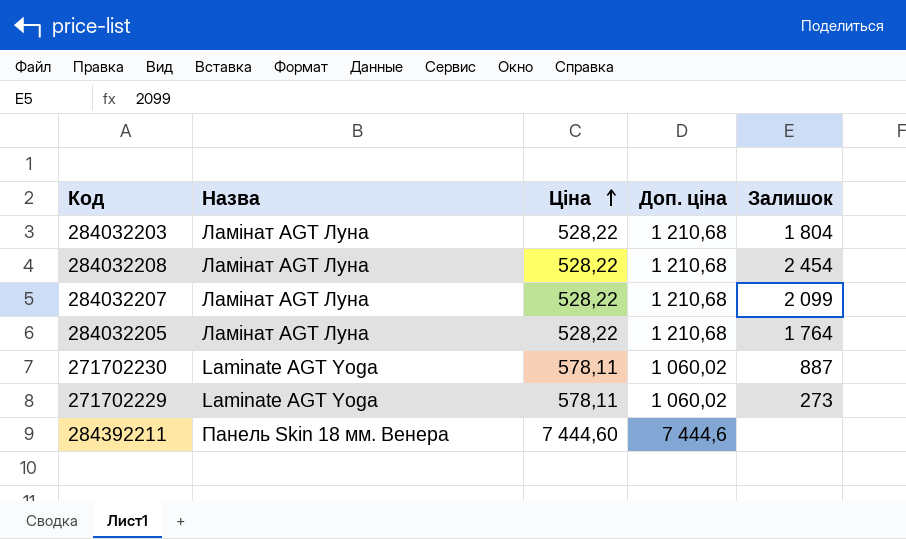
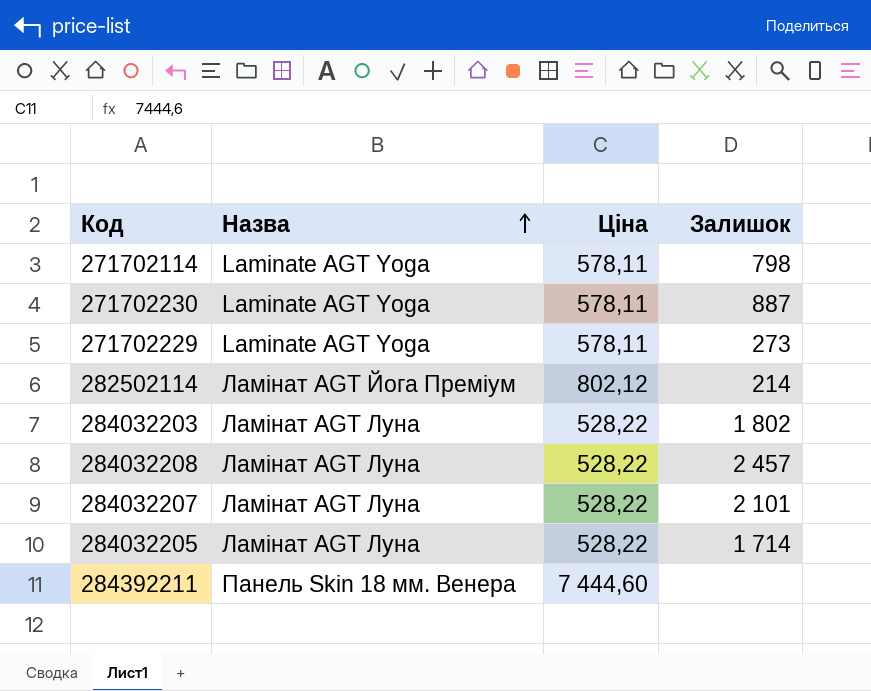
row order: Ціна ascending -> Назва ascending
column Доп. ціна | position: 4 -> none
row 271702114: none -> Laminate AGT Yoga | 578,11 | 798
row 282502114: none -> Ламінат AGT Йога Преміум | 802,12 | 214
284032203 | Залишок: 1 804 -> 1 802
284032208 | Залишок: 2 454 -> 2 457
284032207 | Залишок: 2 099 -> 2 101
284032205 | Залишок: 1 764 -> 1 714

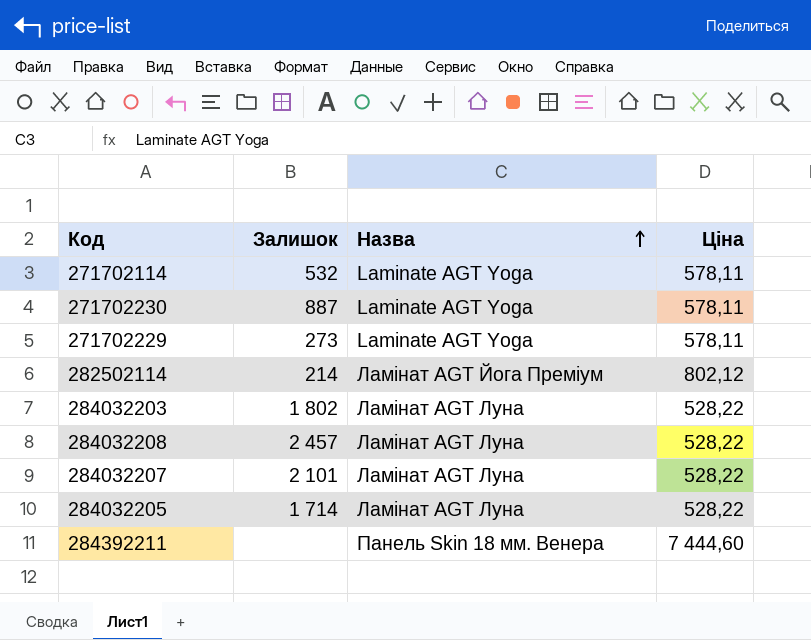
column Залишок | position: 4 -> 2
271702114 | Залишок: 798 -> 532

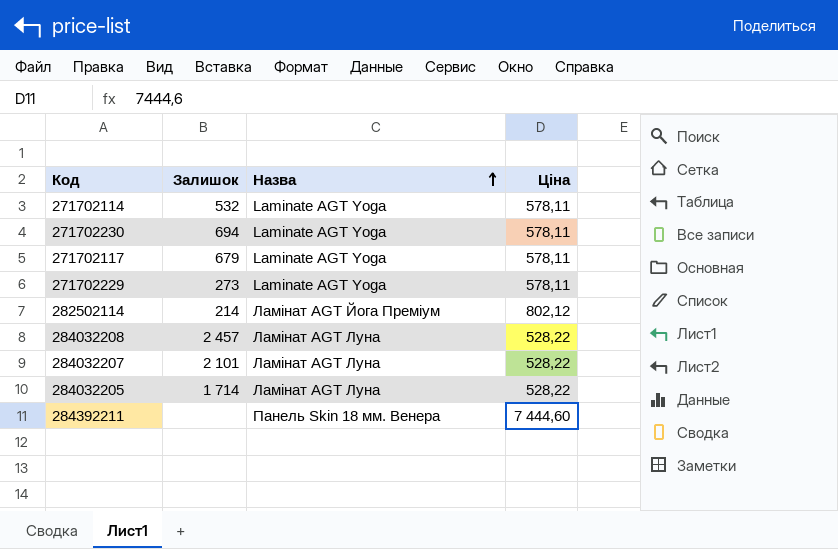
row 284032203: 1 802 | Ламінат AGT Луна | 528,22 -> none
271702230 | Залишок: 887 -> 694
row 271702117: none -> 679 | Laminate AGT Yoga | 578,11

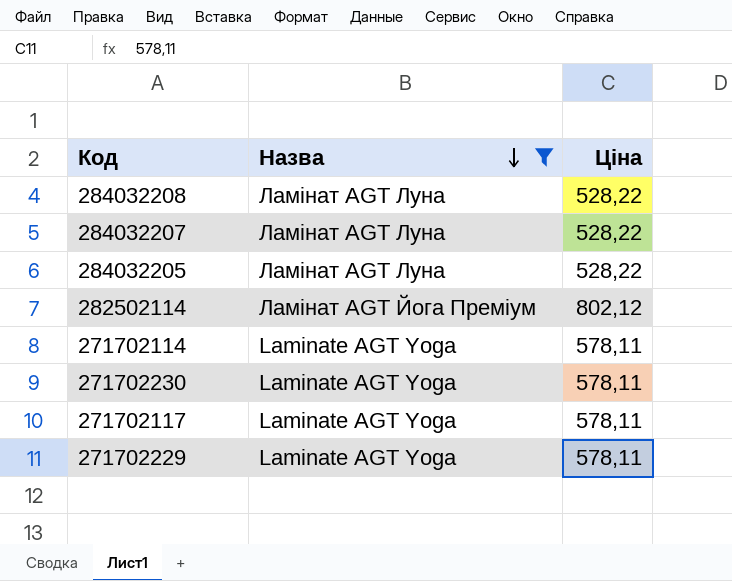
filter: none -> Назва != Панель Skin 18 мм. Венера
row order: Назва ascending -> Назва descending
column Залишок | position: 2 -> none

